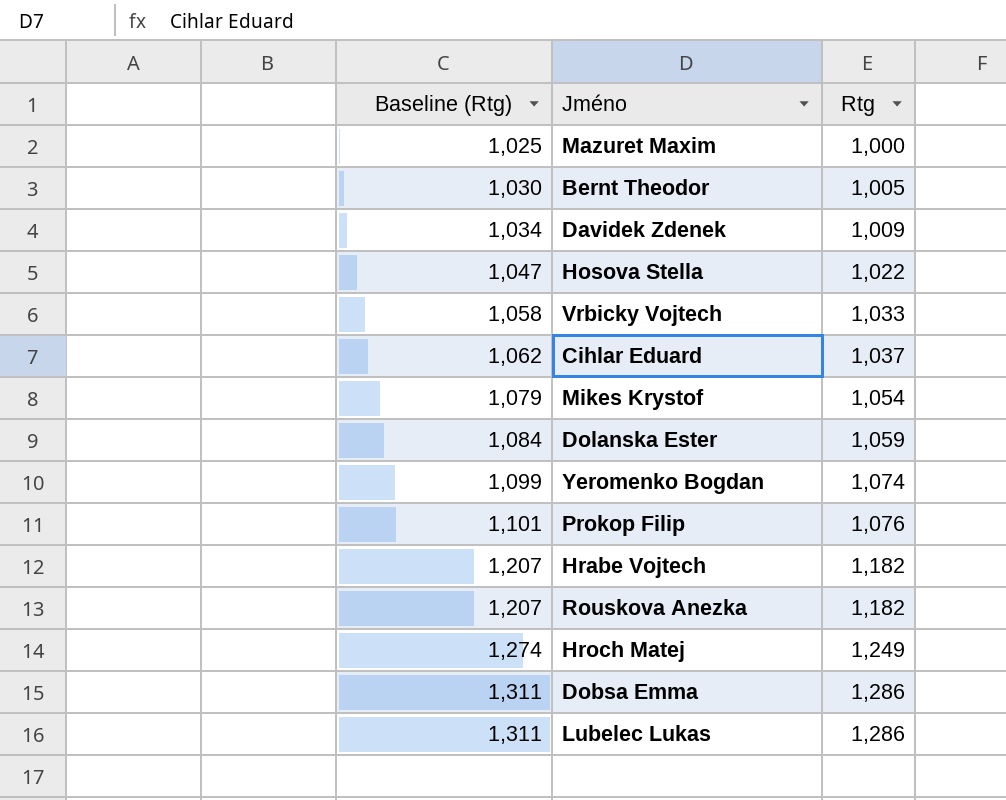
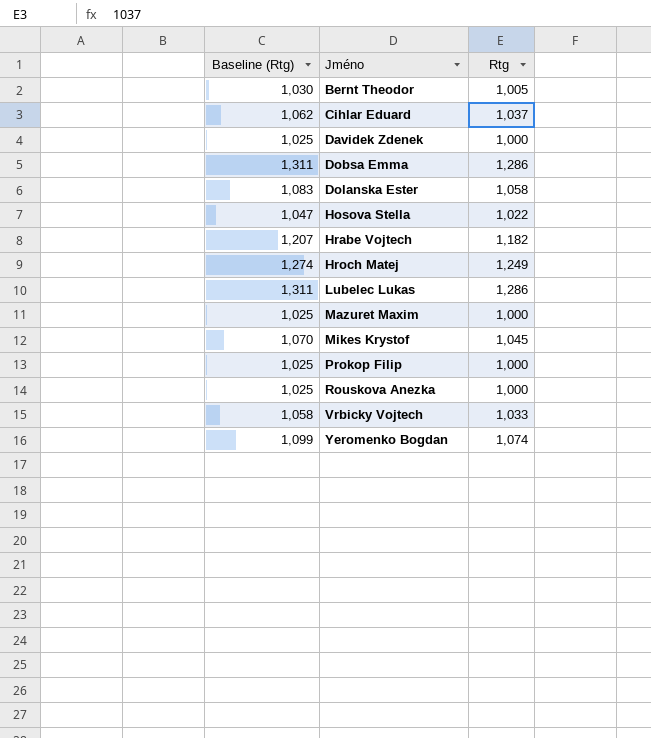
row order: Baseline (Rtg) ascending -> Jméno ascending
Davidek Zdenek | Baseline (Rtg): 1,034 -> 1,025
Davidek Zdenek | Rtg: 1,009 -> 1,000
Dolanska Ester | Baseline (Rtg): 1,084 -> 1,083
Dolanska Ester | Rtg: 1,059 -> 1,058
Mikes Krystof | Baseline (Rtg): 1,079 -> 1,070
Mikes Krystof | Rtg: 1,054 -> 1,045
Prokop Filip | Baseline (Rtg): 1,101 -> 1,025
Prokop Filip | Rtg: 1,076 -> 1,000
Rouskova Anezka | Baseline (Rtg): 1,207 -> 1,025
Rouskova Anezka | Rtg: 1,182 -> 1,000

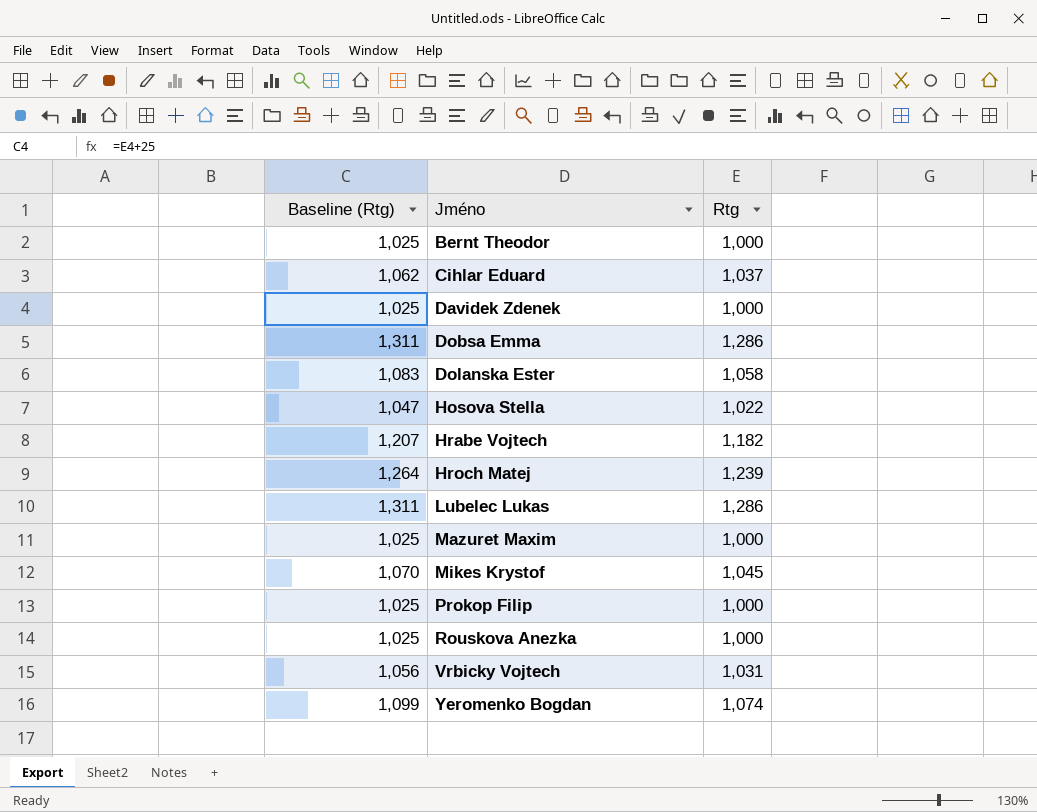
Bernt Theodor | Baseline (Rtg): 1,030 -> 1,025
Bernt Theodor | Rtg: 1,005 -> 1,000
Hroch Matej | Baseline (Rtg): 1,274 -> 1,264
Hroch Matej | Rtg: 1,249 -> 1,239
Vrbicky Vojtech | Baseline (Rtg): 1,058 -> 1,056
Vrbicky Vojtech | Rtg: 1,033 -> 1,031

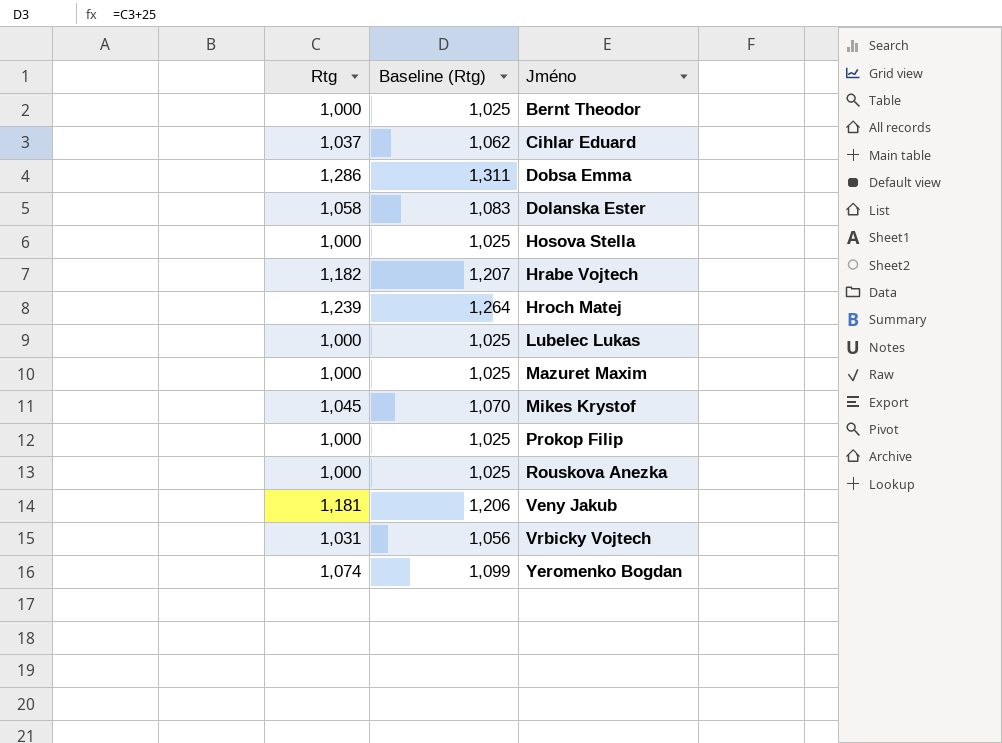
column Rtg | position: 3 -> 1
row Davidek Zdenek: 1,025 | 1,000 -> none
Hosova Stella | Rtg: 1,022 -> 1,000
Hosova Stella | Baseline (Rtg): 1,047 -> 1,025
Lubelec Lukas | Rtg: 1,286 -> 1,000
Lubelec Lukas | Baseline (Rtg): 1,311 -> 1,025
row Veny Jakub: none -> 1,181 | 1,206

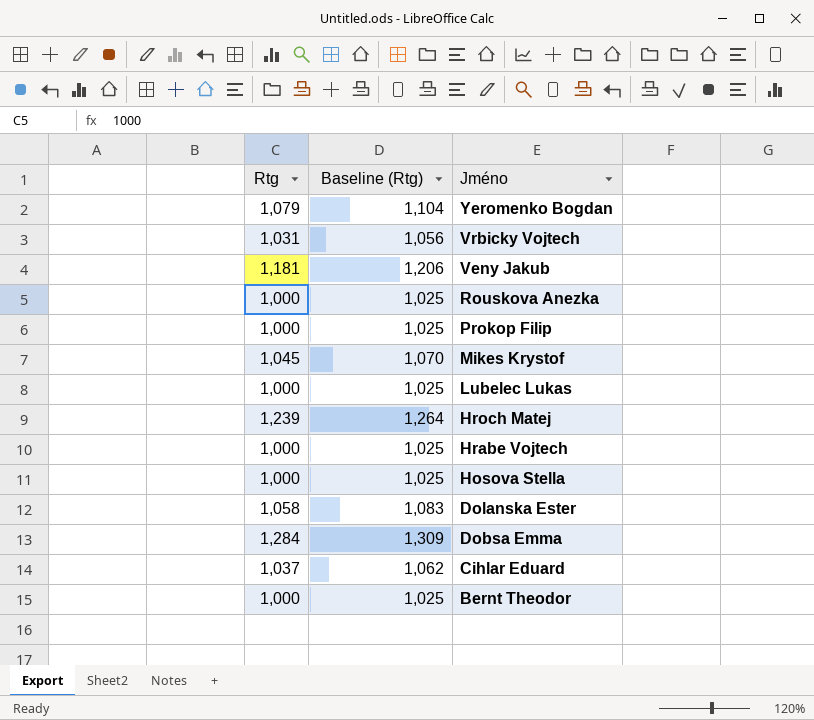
row order: Jméno ascending -> Jméno descending
row Mazuret Maxim: 1,000 | 1,025 -> none
Yeromenko Bogdan | Rtg: 1,074 -> 1,079
Yeromenko Bogdan | Baseline (Rtg): 1,099 -> 1,104
Hrabe Vojtech | Rtg: 1,182 -> 1,000
Hrabe Vojtech | Baseline (Rtg): 1,207 -> 1,025
Dobsa Emma | Rtg: 1,286 -> 1,284
Dobsa Emma | Baseline (Rtg): 1,311 -> 1,309

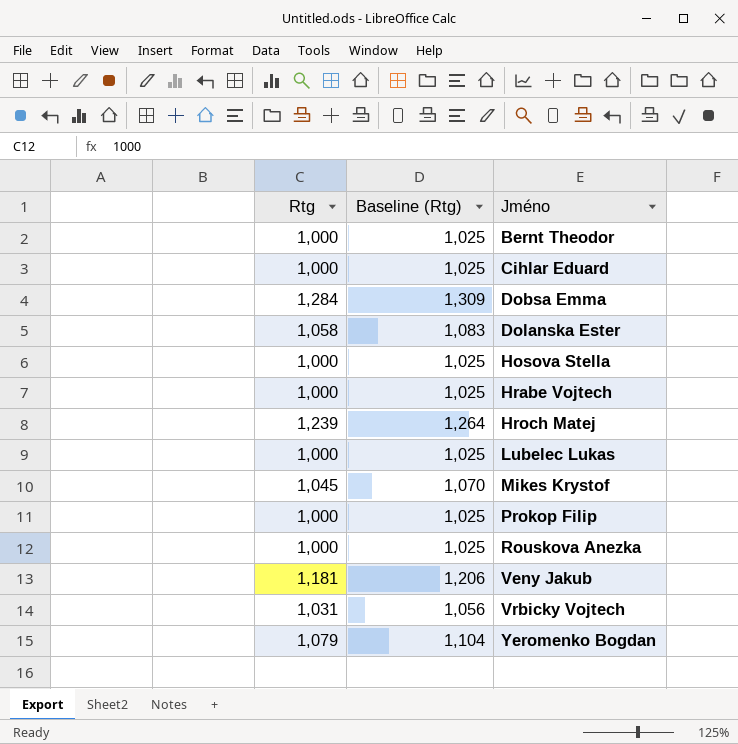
row order: Jméno descending -> Jméno ascending
Cihlar Eduard | Rtg: 1,037 -> 1,000
Cihlar Eduard | Baseline (Rtg): 1,062 -> 1,025

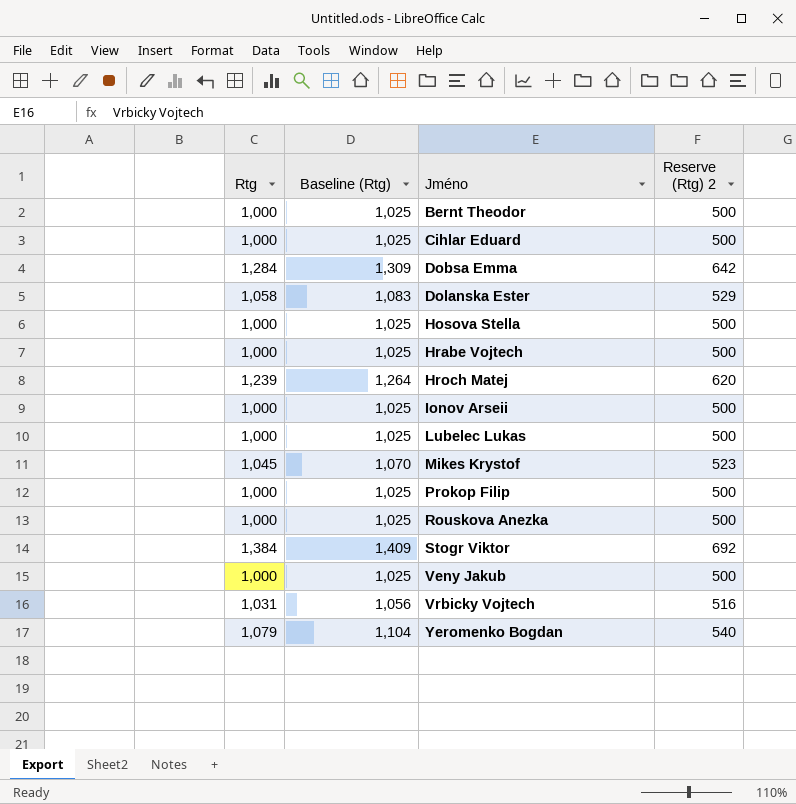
column Reserve (Rtg) 2 | formula: none -> [Rtg] * 0.5
row Ionov Arseii: none -> 1,000 | 1,025 | 500
row Stogr Viktor: none -> 1,384 | 1,409 | 692
Veny Jakub | Rtg: 1,181 -> 1,000
Veny Jakub | Baseline (Rtg): 1,206 -> 1,025

